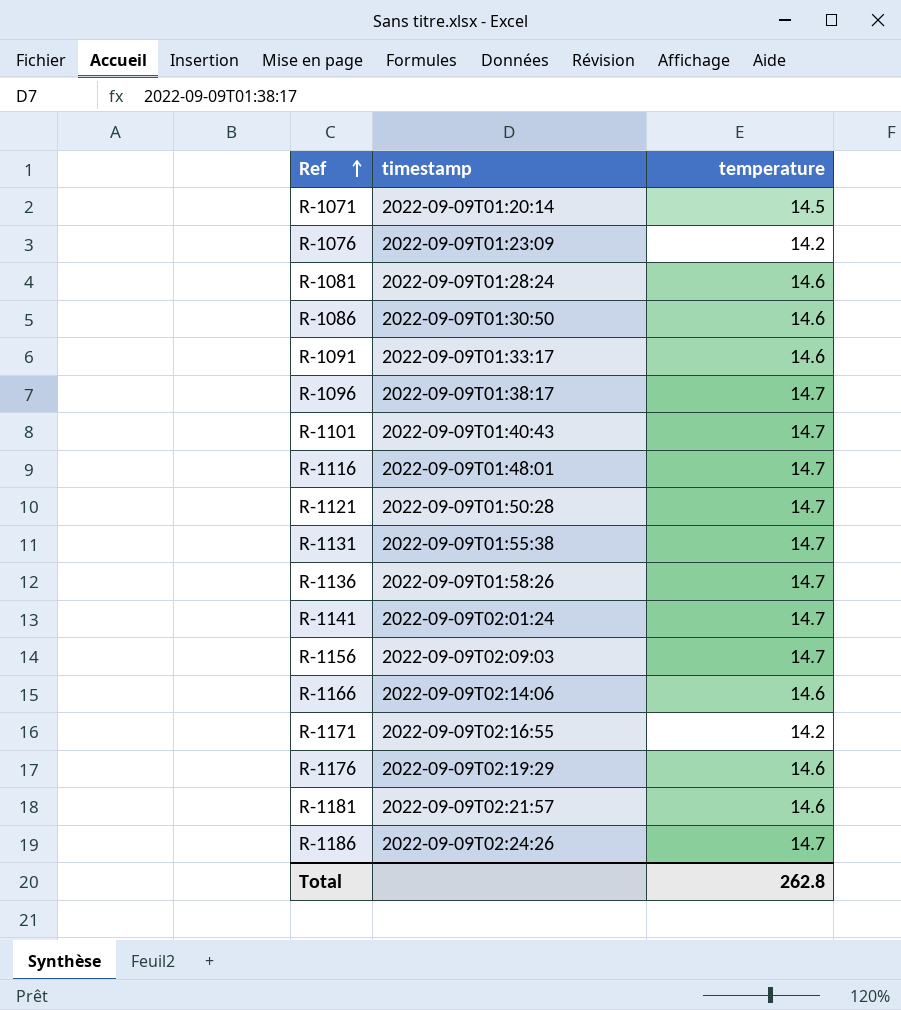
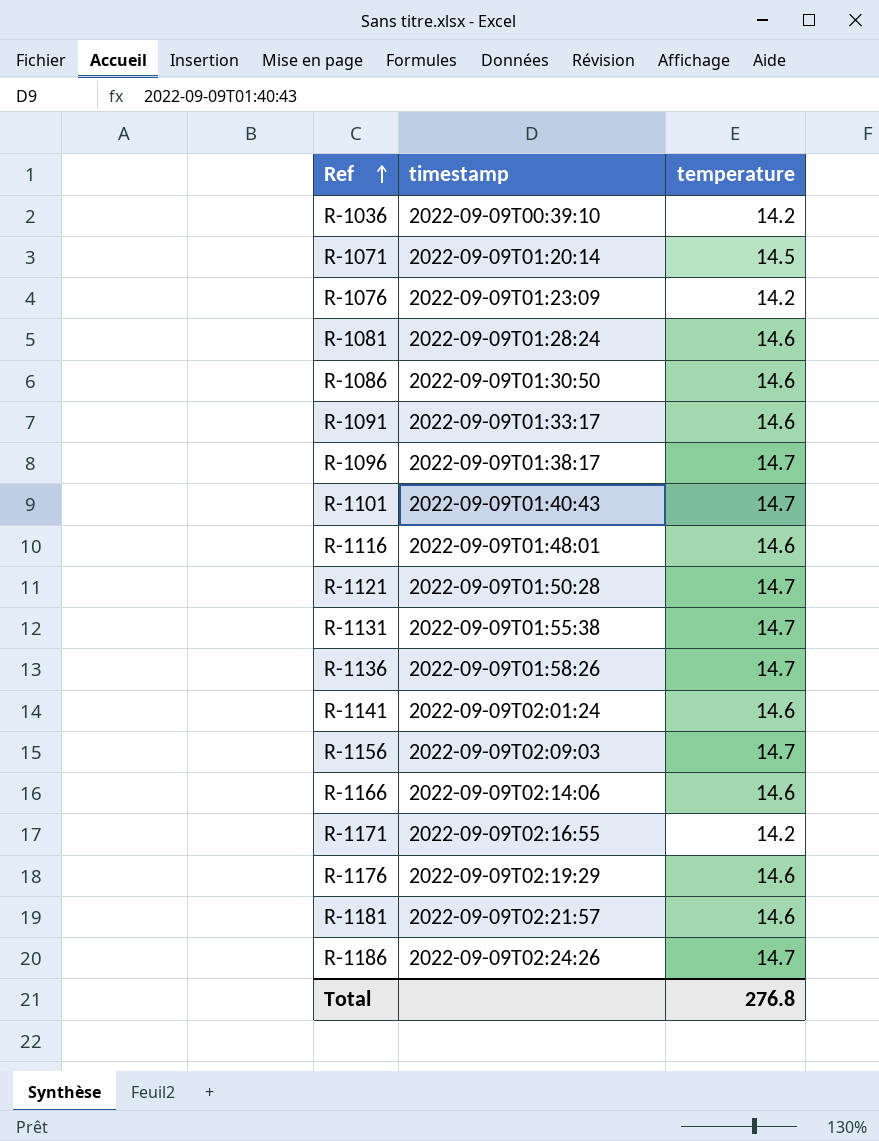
row R-1036: none -> 2022-09-09T00:39:10 | 14.2
R-1116 | temperature: 14.7 -> 14.6
R-1141 | temperature: 14.7 -> 14.6
Total | temperature: 262.8 -> 276.8

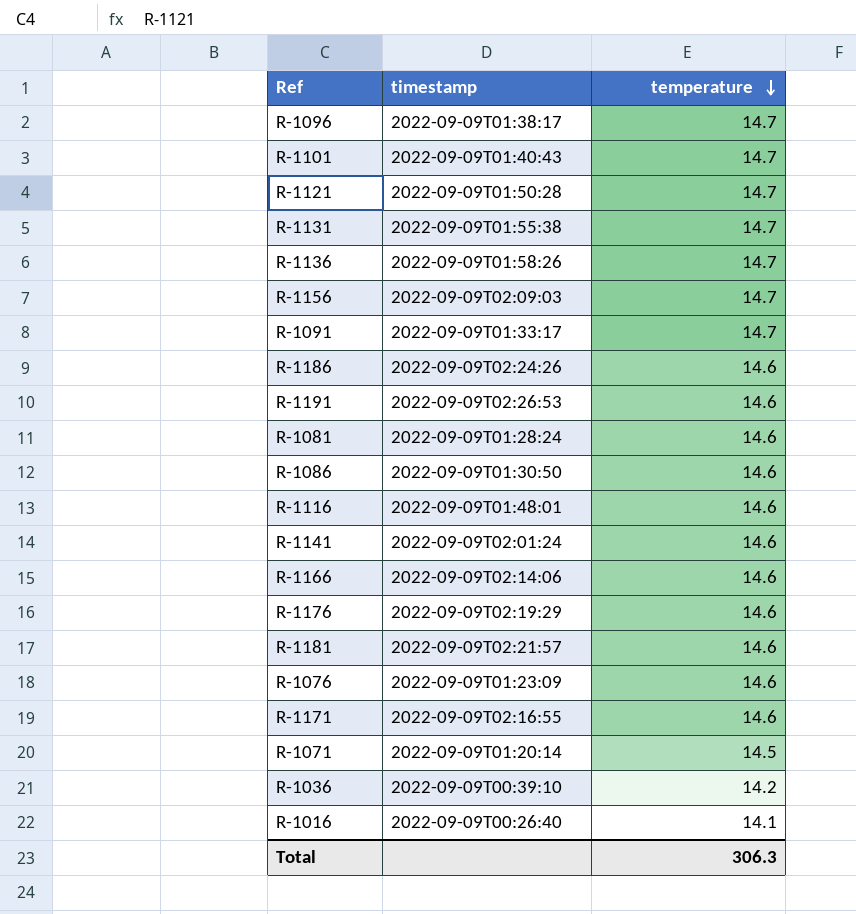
row order: Ref ascending -> temperature descending
R-1091 | temperature: 14.6 -> 14.7
R-1186 | temperature: 14.7 -> 14.6
row R-1191: none -> 2022-09-09T02:26:53 | 14.6
R-1076 | temperature: 14.2 -> 14.6
R-1171 | temperature: 14.2 -> 14.6
row R-1016: none -> 2022-09-09T00:26:40 | 14.1
Total | temperature: 276.8 -> 306.3

